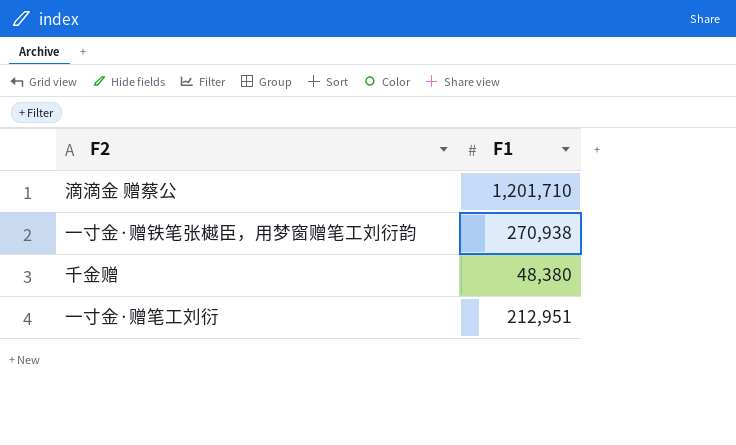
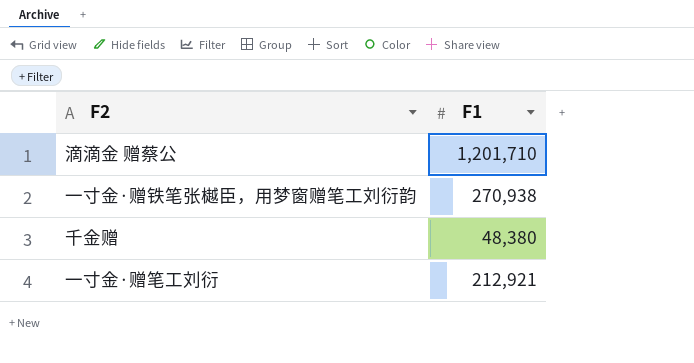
一寸金·赠笔工刘衍 | F1: 212,951 -> 212,921

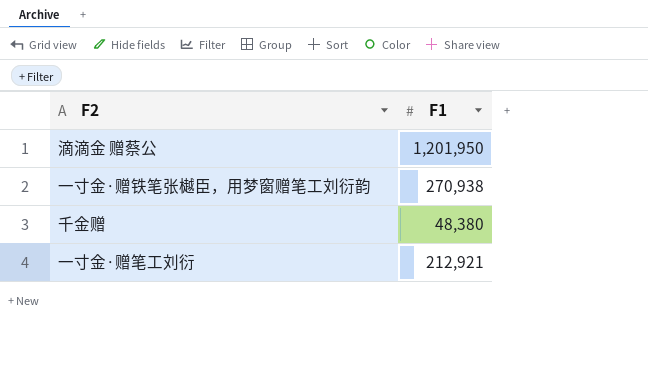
滴滴金 赠蔡公 | F1: 1,201,710 -> 1,201,950

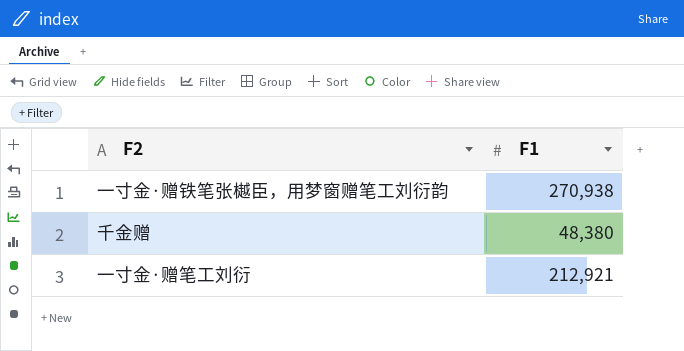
row 滴滴金 赠蔡公: 1,201,950 -> none

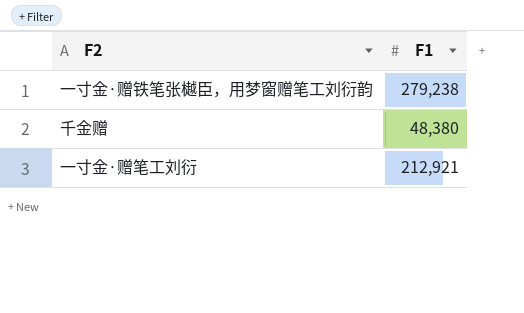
一寸金·赠铁笔张樾臣，用梦窗赠笔工刘衍韵 | F1: 270,938 -> 279,238

